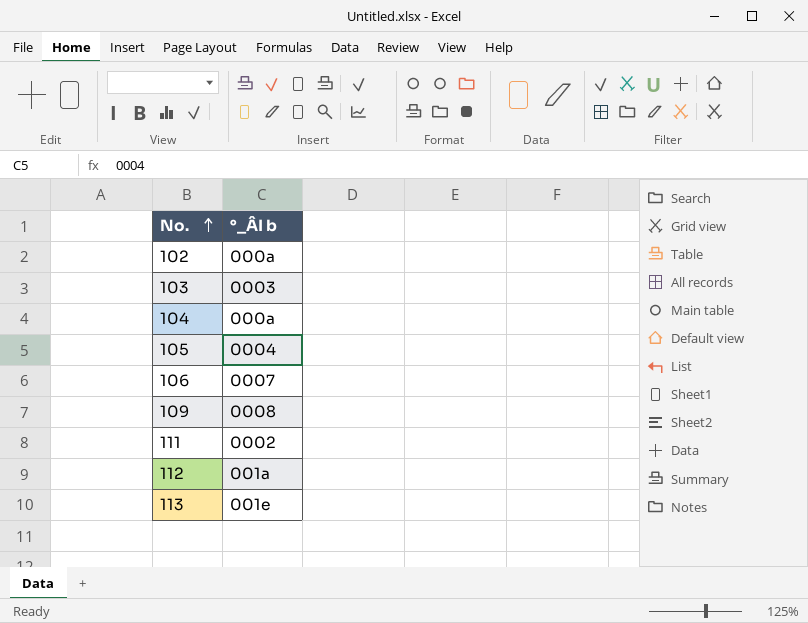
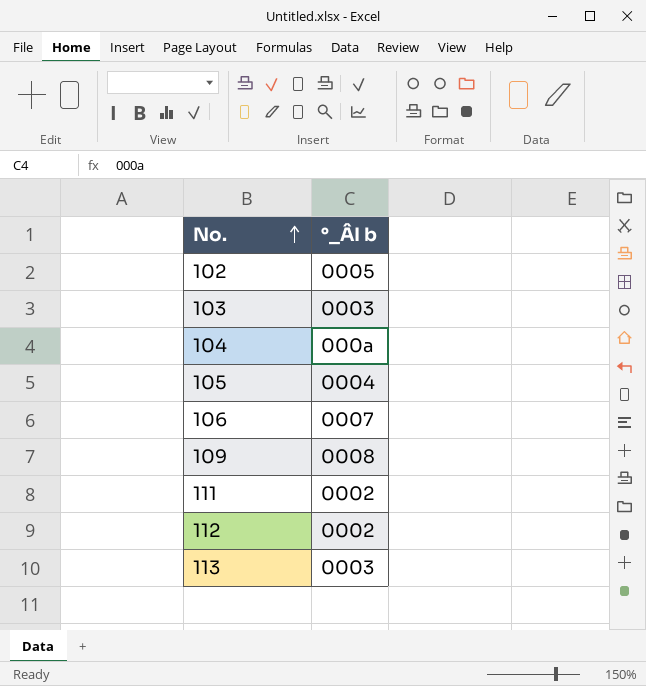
102 | °_ÂI b: 000a -> 0005
112 | °_ÂI b: 001a -> 0002
113 | °_ÂI b: 001e -> 0003

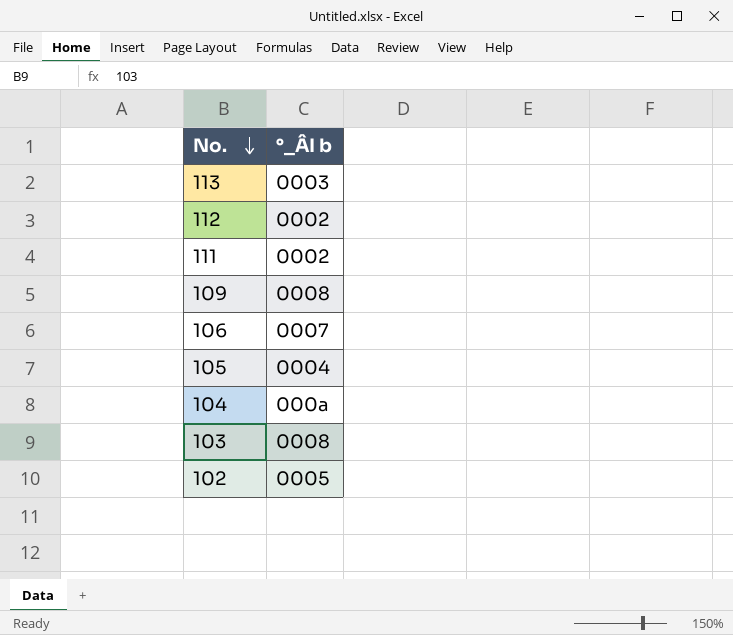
row order: No. ascending -> No. descending
103 | °_ÂI b: 0003 -> 0008

